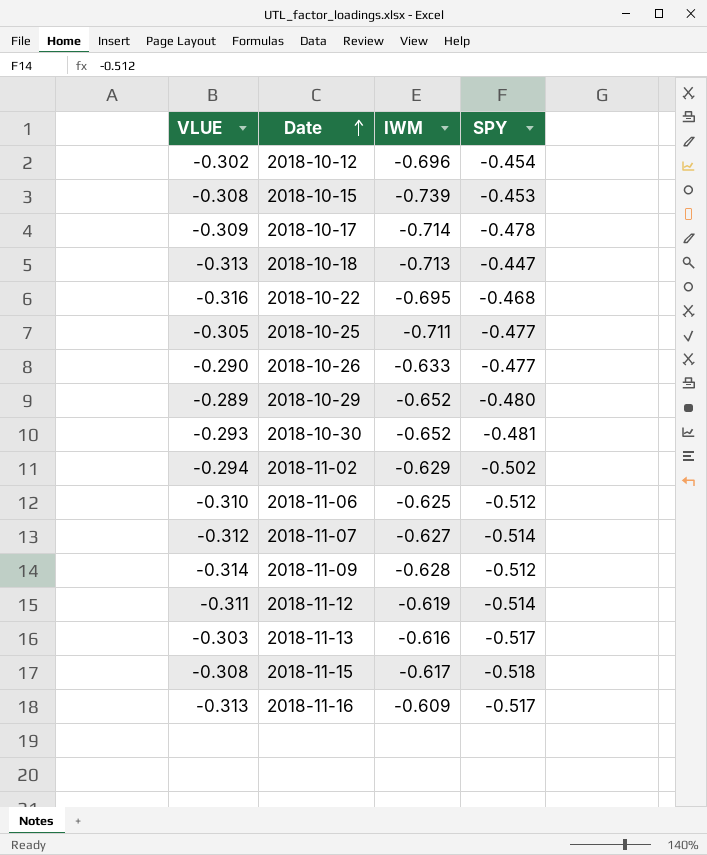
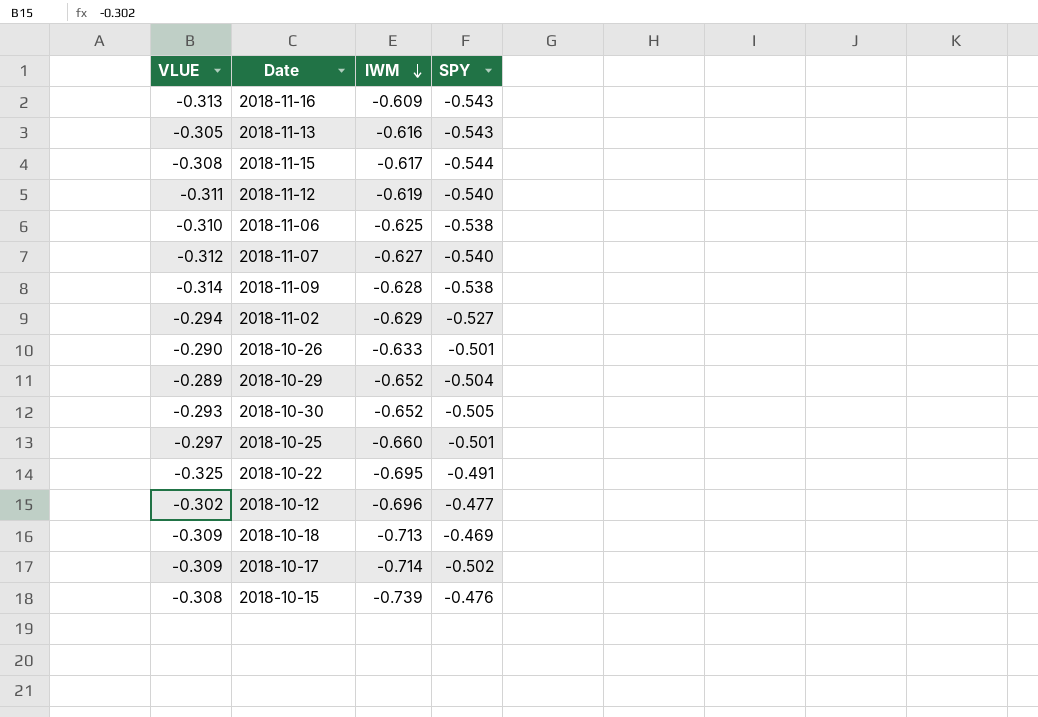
row order: Date ascending -> IWM descending
2018-11-16 | SPY: -0.517 -> -0.543
2018-11-13 | VLUE: -0.303 -> -0.305
2018-11-13 | SPY: -0.517 -> -0.543
2018-11-15 | SPY: -0.518 -> -0.544
2018-11-12 | SPY: -0.514 -> -0.540
2018-11-06 | SPY: -0.512 -> -0.538
2018-11-07 | SPY: -0.514 -> -0.540
2018-11-09 | SPY: -0.512 -> -0.538
2018-11-02 | SPY: -0.502 -> -0.527
2018-10-26 | SPY: -0.477 -> -0.501
2018-10-29 | SPY: -0.480 -> -0.504
2018-10-30 | SPY: -0.481 -> -0.505
2018-10-25 | VLUE: -0.305 -> -0.297
2018-10-25 | IWM: -0.711 -> -0.660
2018-10-25 | SPY: -0.477 -> -0.501
2018-10-22 | VLUE: -0.316 -> -0.325
2018-10-22 | SPY: -0.468 -> -0.491
2018-10-12 | SPY: -0.454 -> -0.477
2018-10-18 | VLUE: -0.313 -> -0.309
2018-10-18 | SPY: -0.447 -> -0.469
2018-10-17 | SPY: -0.478 -> -0.502
2018-10-15 | SPY: -0.453 -> -0.476

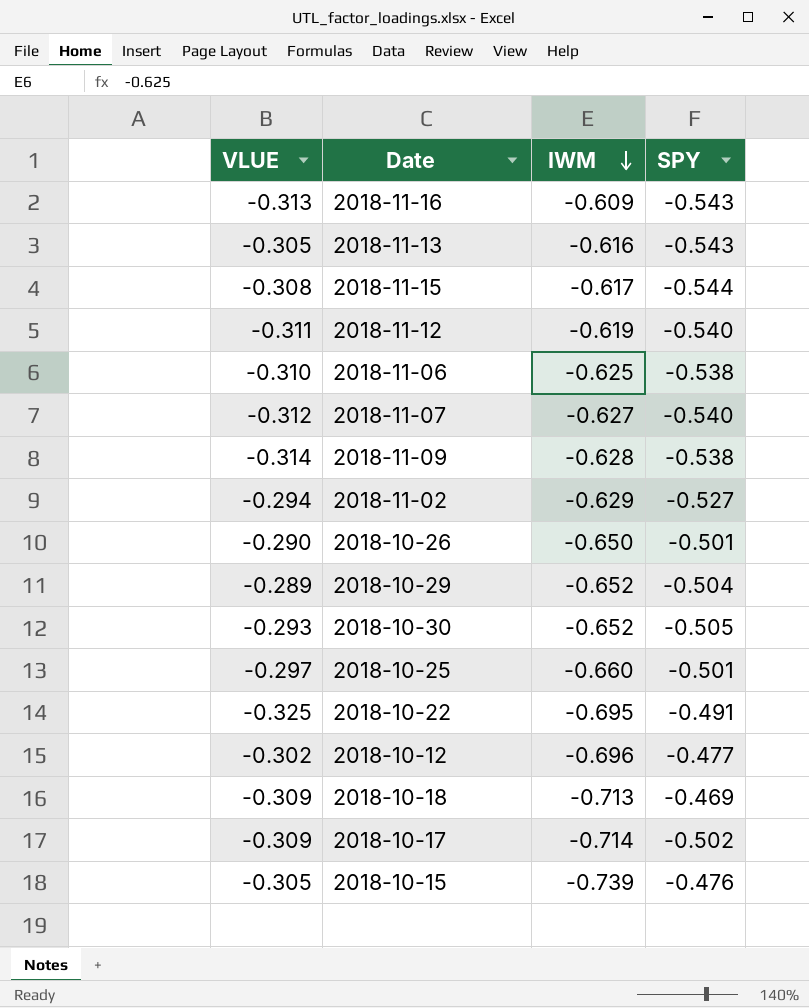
2018-10-26 | IWM: -0.633 -> -0.650
2018-10-15 | VLUE: -0.308 -> -0.305

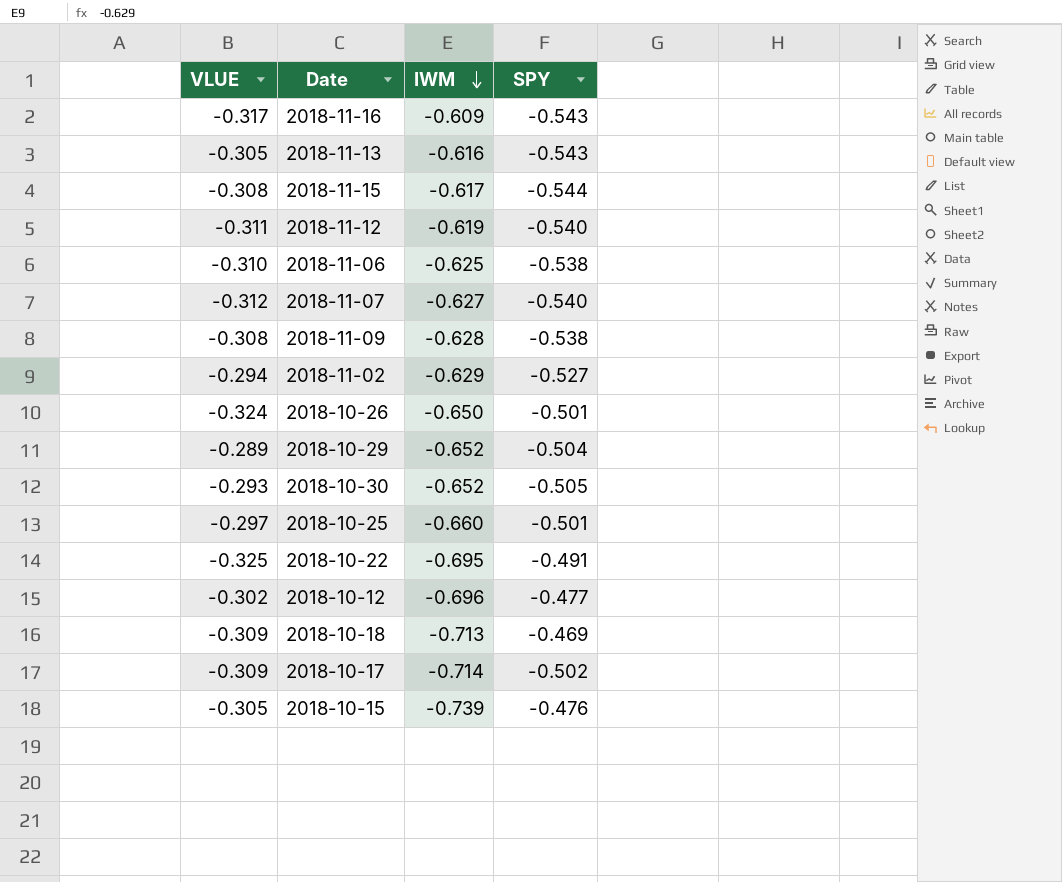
2018-11-16 | VLUE: -0.313 -> -0.317
2018-11-09 | VLUE: -0.314 -> -0.308
2018-10-26 | VLUE: -0.290 -> -0.324

